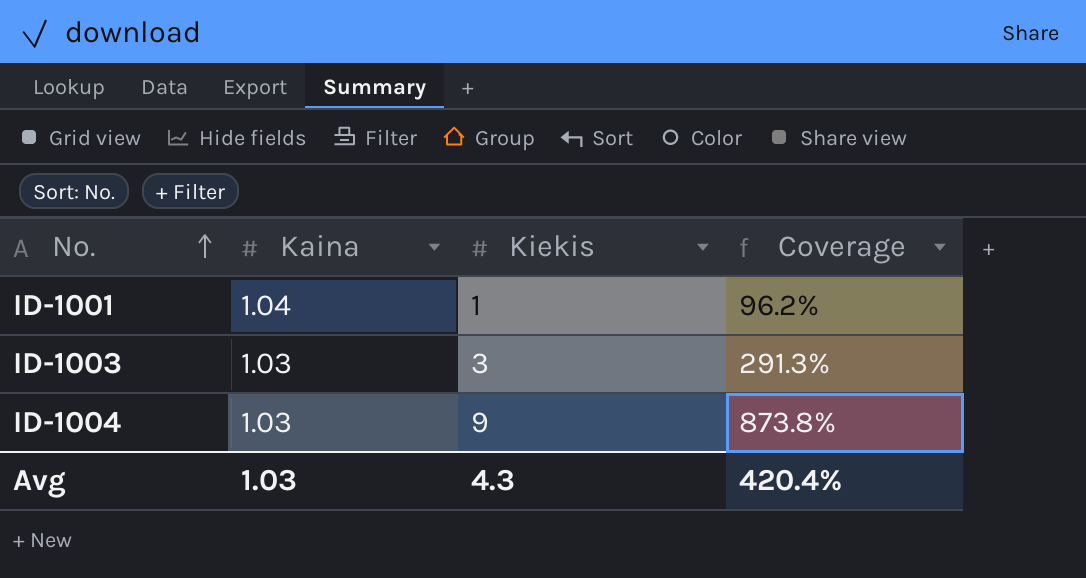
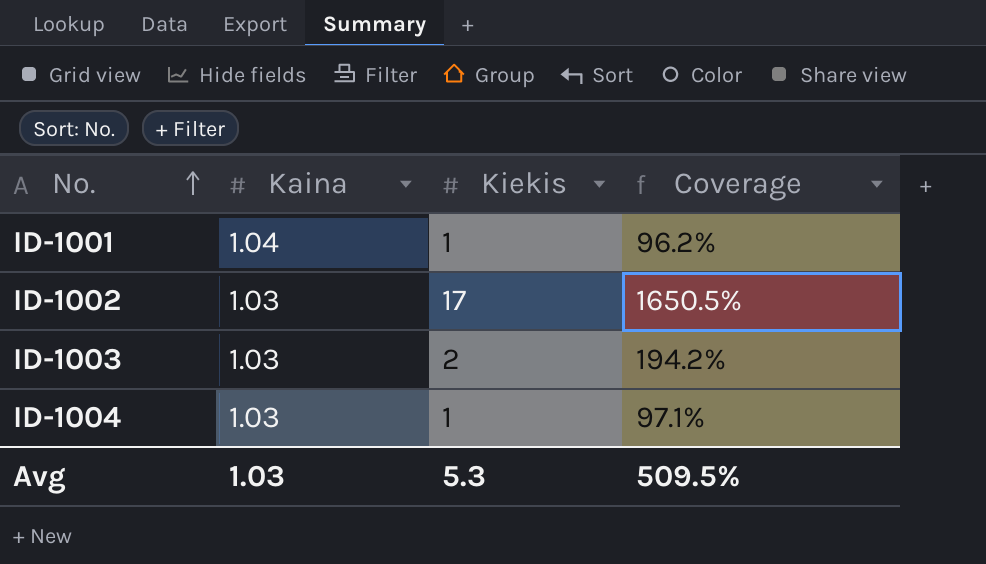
row ID-1002: none -> 1.03 | 17 | 1650.5%
ID-1003 | Kiekis: 3 -> 2
ID-1003 | Coverage: 291.3% -> 194.2%
ID-1004 | Kiekis: 9 -> 1
ID-1004 | Coverage: 873.8% -> 97.1%
Avg | Kiekis: 4.3 -> 5.3
Avg | Coverage: 420.4% -> 509.5%

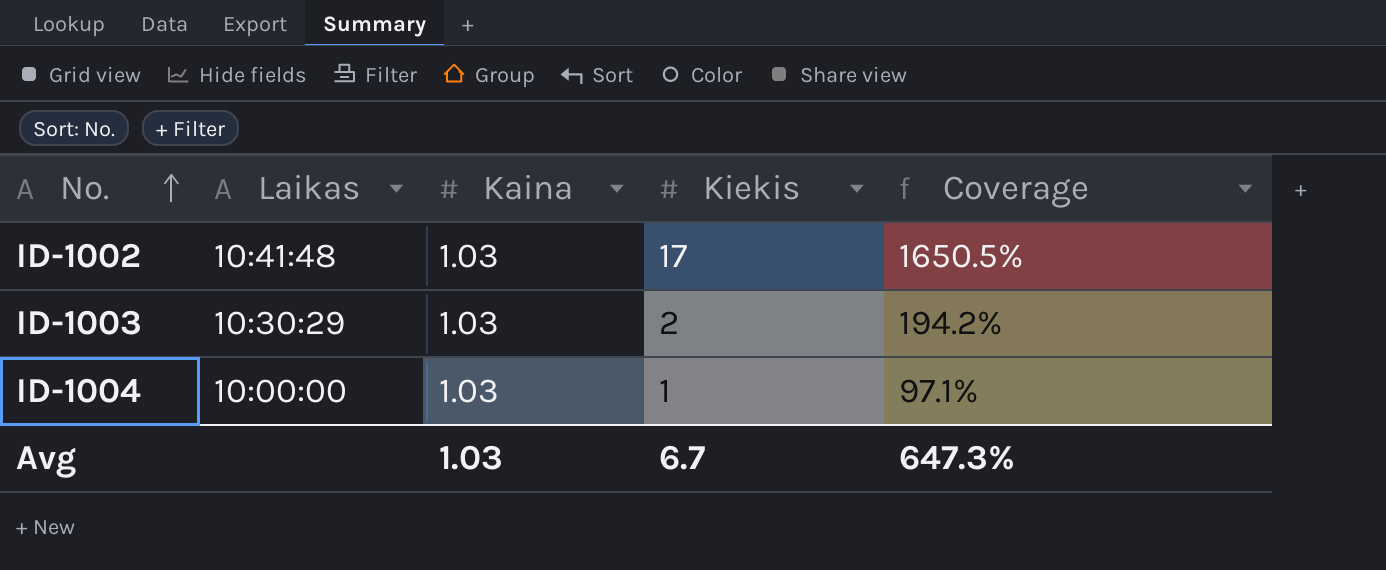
column Laikas | position: none -> 2
row ID-1001: 1.04 | 1 | 96.2% -> none
Avg | Kiekis: 5.3 -> 6.7
Avg | Coverage: 509.5% -> 647.3%

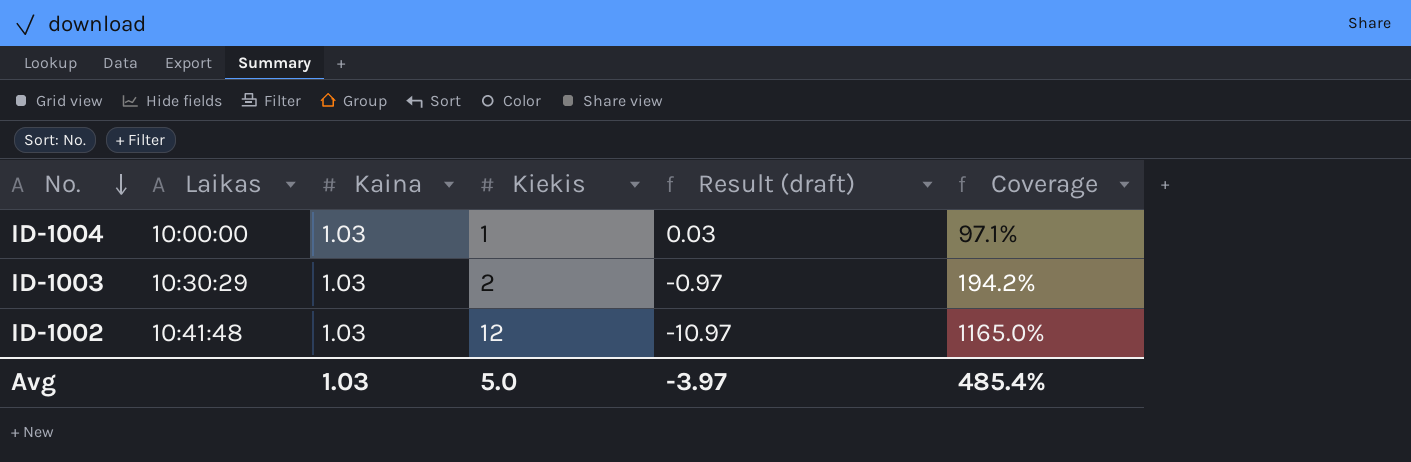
row order: No. ascending -> No. descending
column Result (draft) | formula: none -> [Kaina] - [Kiekis]
ID-1002 | Kiekis: 17 -> 12
ID-1002 | Coverage: 1650.5% -> 1165.0%
Avg | Kiekis: 6.7 -> 5.0
Avg | Coverage: 647.3% -> 485.4%

